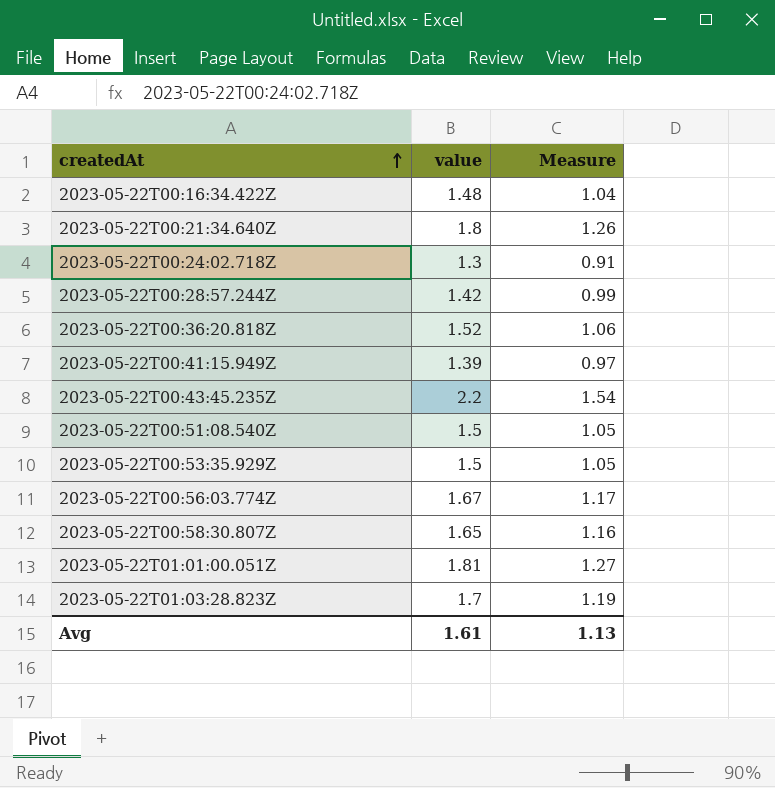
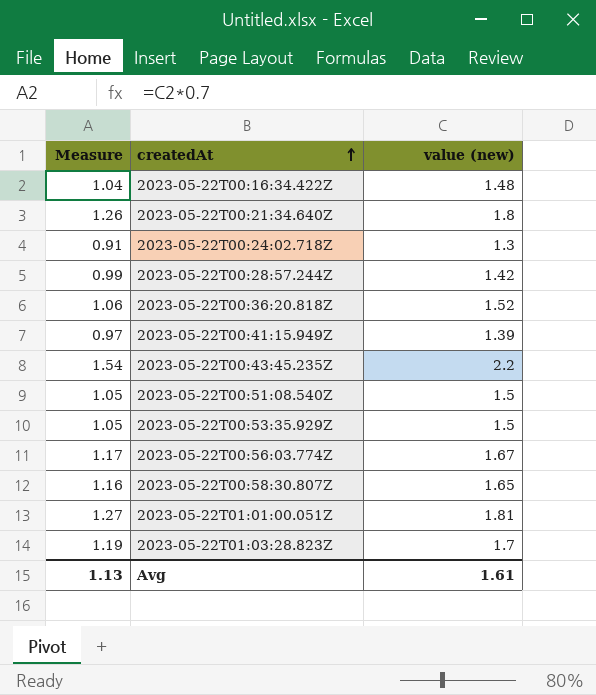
column Measure | position: 3 -> 1
column name: value -> value (new)

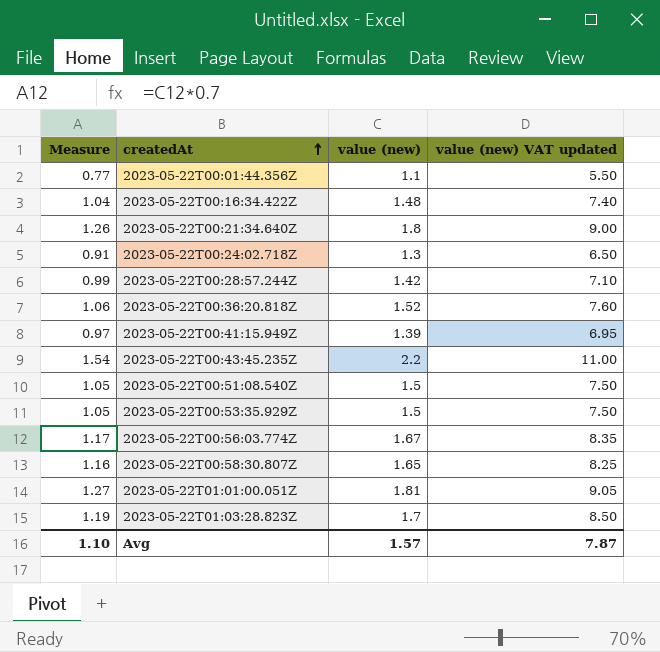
column value (new) VAT updated | formula: none -> [value (new)] * 5
row 2023-05-22T00:01:44.356Z: none -> 0.77 | 1.1 | 5.50
Avg | Measure: 1.13 -> 1.10
Avg | value (new): 1.61 -> 1.57

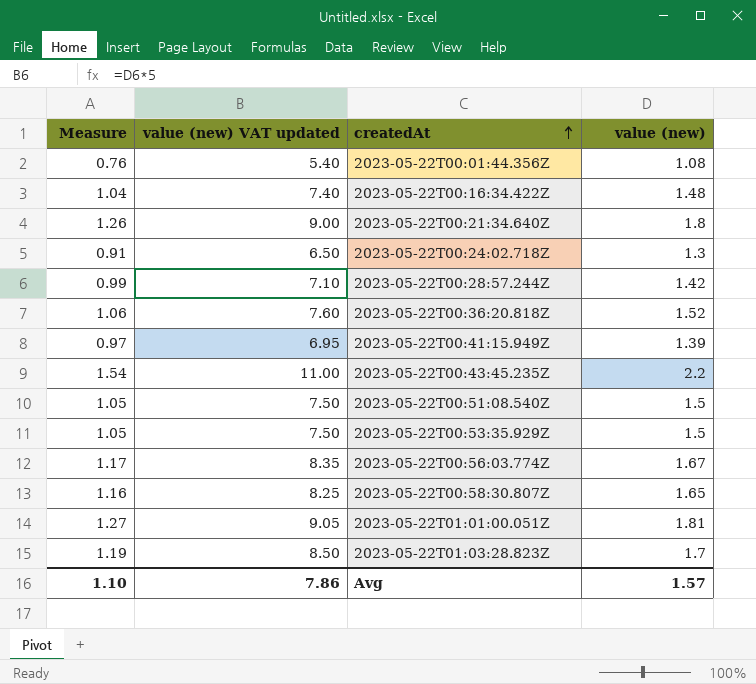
column value (new) VAT updated | position: 4 -> 2
2023-05-22T00:01:44.356Z | Measure: 0.77 -> 0.76
2023-05-22T00:01:44.356Z | value (new) VAT updated: 5.50 -> 5.40
2023-05-22T00:01:44.356Z | value (new): 1.1 -> 1.08
Avg | value (new) VAT updated: 7.87 -> 7.86

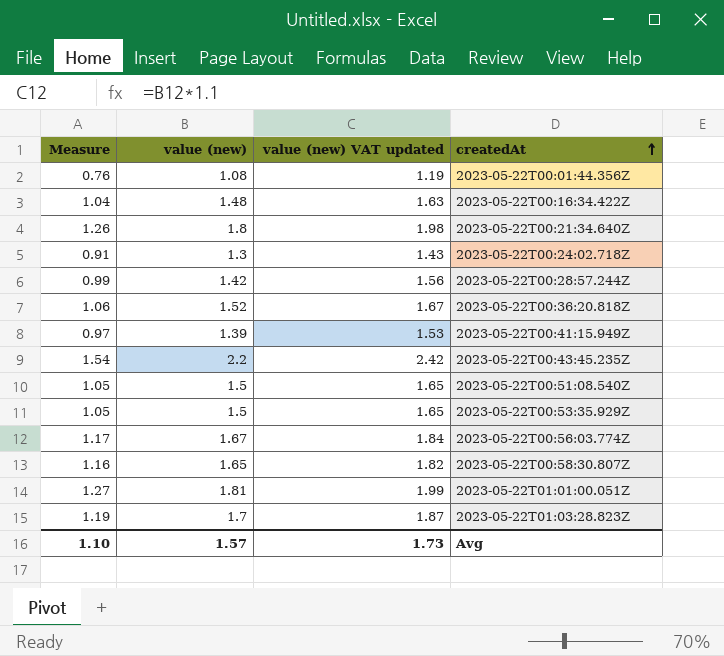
column value (new) | position: 4 -> 2
column value (new) VAT updated | formula: [value (new)] * 5 -> [value (new)] * 1.1
Avg | value (new) VAT updated: 7.86 -> 1.73

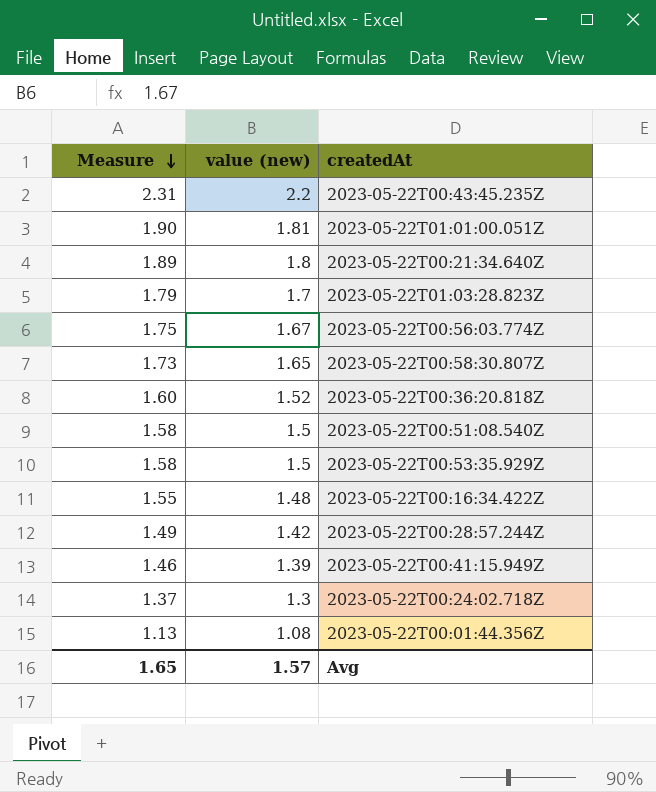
row order: createdAt ascending -> Measure descending
column value (new) VAT updated | formula: [value (new)] * 1.1 -> none
column Measure | formula: [value (new)] * 0.7 -> [value (new)] * 1.05
Avg | Measure: 1.10 -> 1.65

